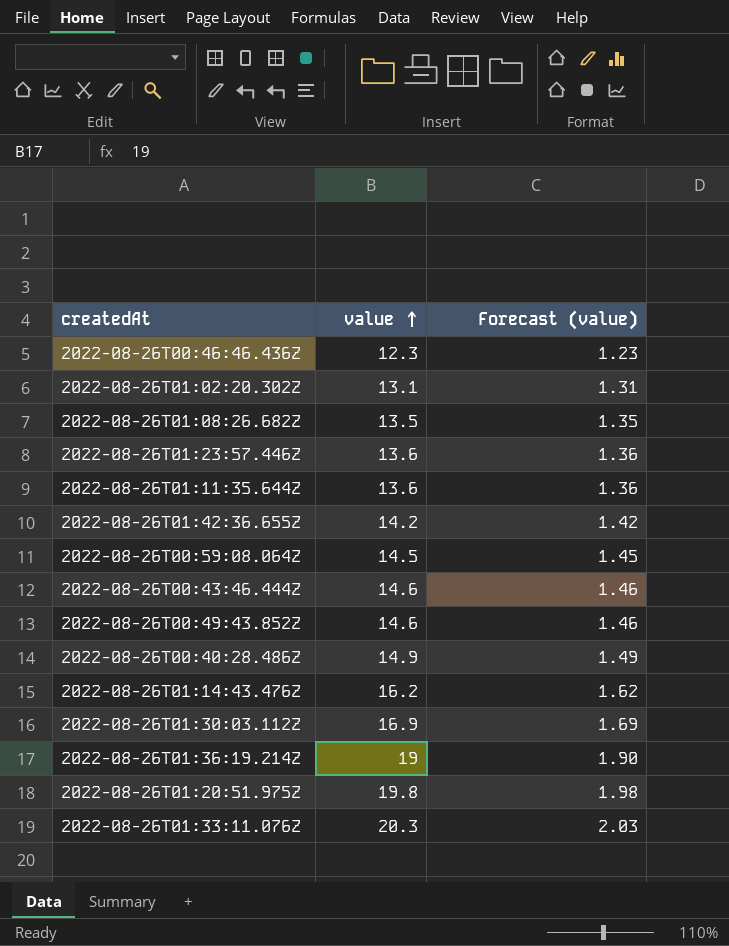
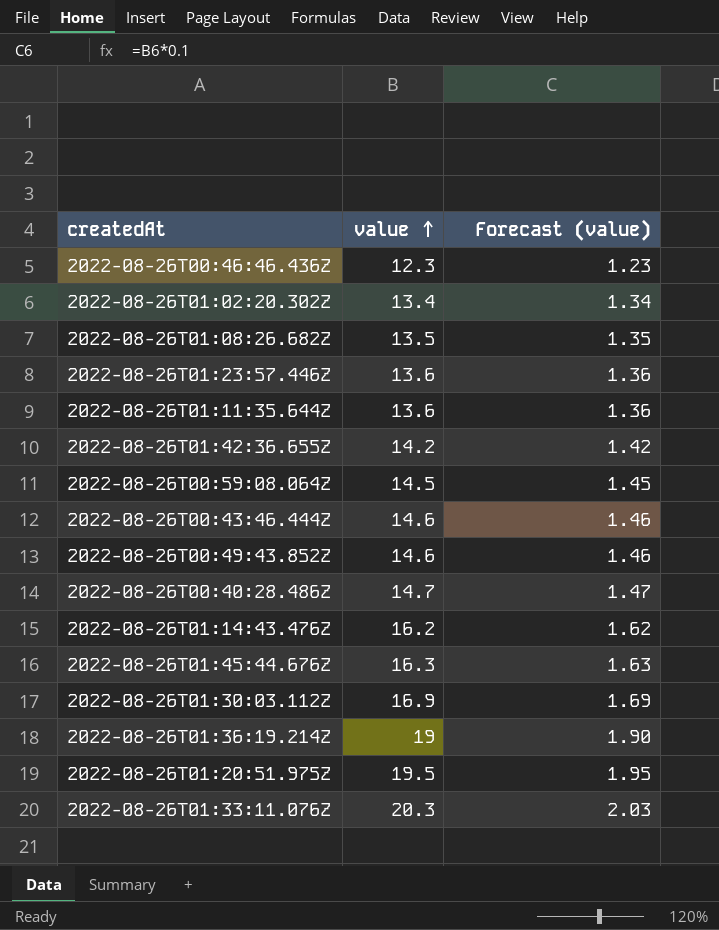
2022-08-26T01:02:20.302Z | value: 13.1 -> 13.4
2022-08-26T01:02:20.302Z | Forecast (value): 1.31 -> 1.34
2022-08-26T00:40:28.486Z | value: 14.9 -> 14.7
2022-08-26T00:40:28.486Z | Forecast (value): 1.49 -> 1.47
row 2022-08-26T01:45:44.676Z: none -> 16.3 | 1.63
2022-08-26T01:20:51.975Z | value: 19.8 -> 19.5
2022-08-26T01:20:51.975Z | Forecast (value): 1.98 -> 1.95

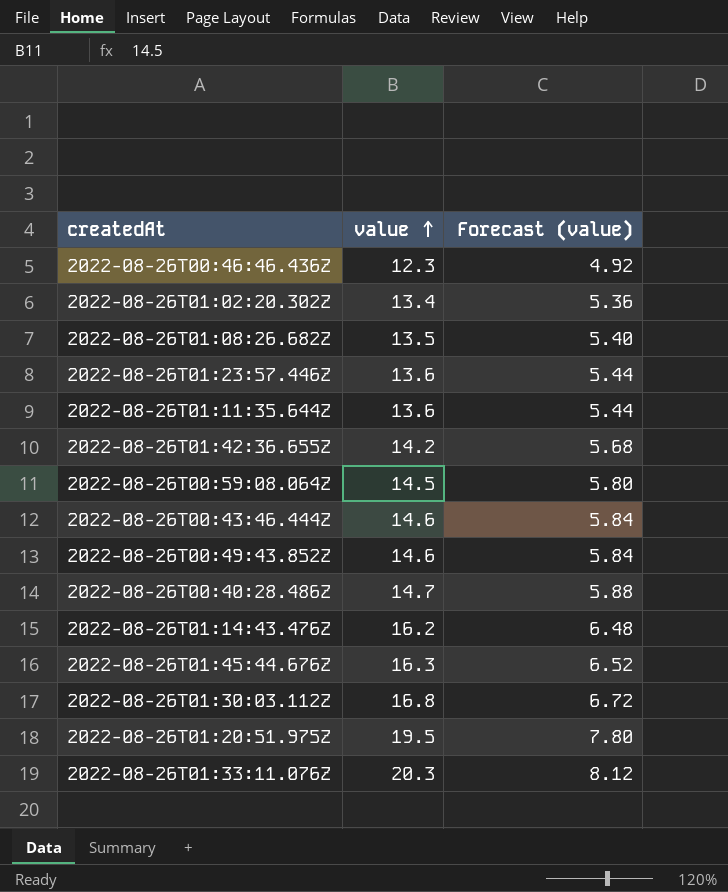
column Forecast (value) | formula: [value] * 0.1 -> [value] * 0.4
row 2022-08-26T01:36:19.214Z: 19 | 1.90 -> none
2022-08-26T01:30:03.112Z | value: 16.9 -> 16.8

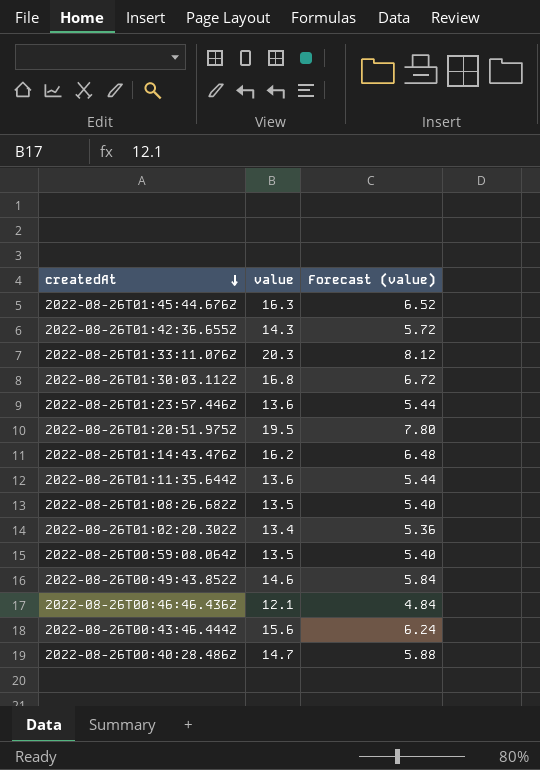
row order: value ascending -> createdAt descending
2022-08-26T01:42:36.655Z | value: 14.2 -> 14.3
2022-08-26T01:42:36.655Z | Forecast (value): 5.68 -> 5.72
2022-08-26T00:59:08.064Z | value: 14.5 -> 13.5
2022-08-26T00:59:08.064Z | Forecast (value): 5.80 -> 5.40
2022-08-26T00:46:46.436Z | value: 12.3 -> 12.1
2022-08-26T00:46:46.436Z | Forecast (value): 4.92 -> 4.84
2022-08-26T00:43:46.444Z | value: 14.6 -> 15.6
2022-08-26T00:43:46.444Z | Forecast (value): 5.84 -> 6.24

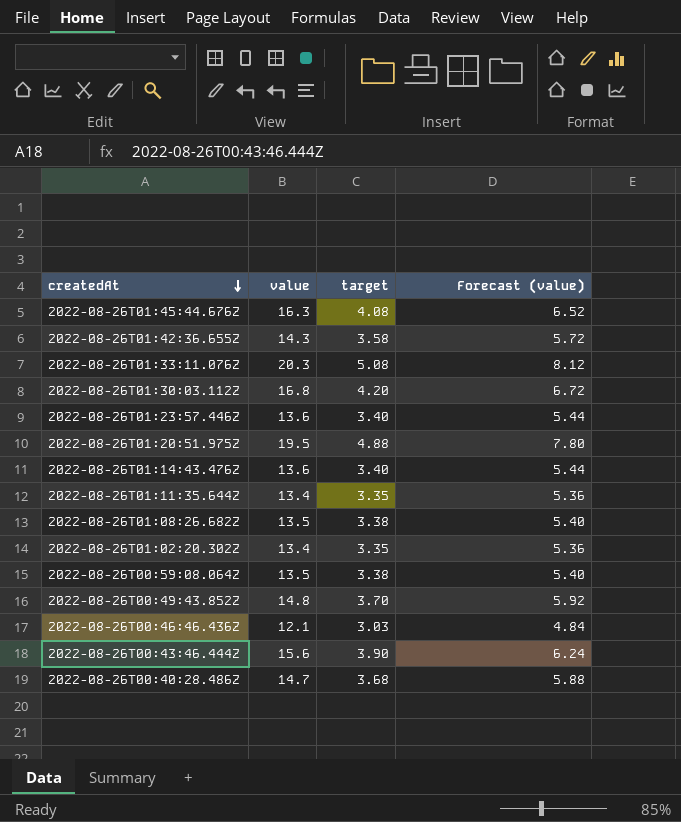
column target | formula: none -> [value] * 0.25
2022-08-26T01:14:43.476Z | value: 16.2 -> 13.6
2022-08-26T01:14:43.476Z | Forecast (value): 6.48 -> 5.44
2022-08-26T01:11:35.644Z | value: 13.6 -> 13.4
2022-08-26T01:11:35.644Z | Forecast (value): 5.44 -> 5.36
2022-08-26T00:49:43.852Z | value: 14.6 -> 14.8
2022-08-26T00:49:43.852Z | Forecast (value): 5.84 -> 5.92

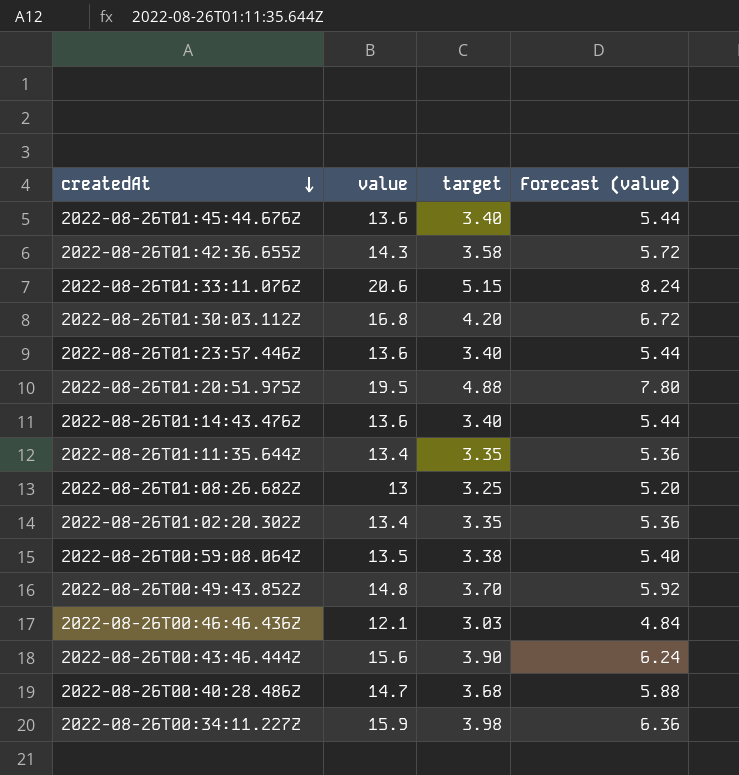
2022-08-26T01:45:44.676Z | value: 16.3 -> 13.6
2022-08-26T01:45:44.676Z | target: 4.08 -> 3.40
2022-08-26T01:45:44.676Z | Forecast (value): 6.52 -> 5.44
2022-08-26T01:33:11.076Z | value: 20.3 -> 20.6
2022-08-26T01:33:11.076Z | target: 5.08 -> 5.15
2022-08-26T01:33:11.076Z | Forecast (value): 8.12 -> 8.24
2022-08-26T01:08:26.682Z | value: 13.5 -> 13
2022-08-26T01:08:26.682Z | target: 3.38 -> 3.25
2022-08-26T01:08:26.682Z | Forecast (value): 5.40 -> 5.20
row 2022-08-26T00:34:11.227Z: none -> 15.9 | 3.98 | 6.36

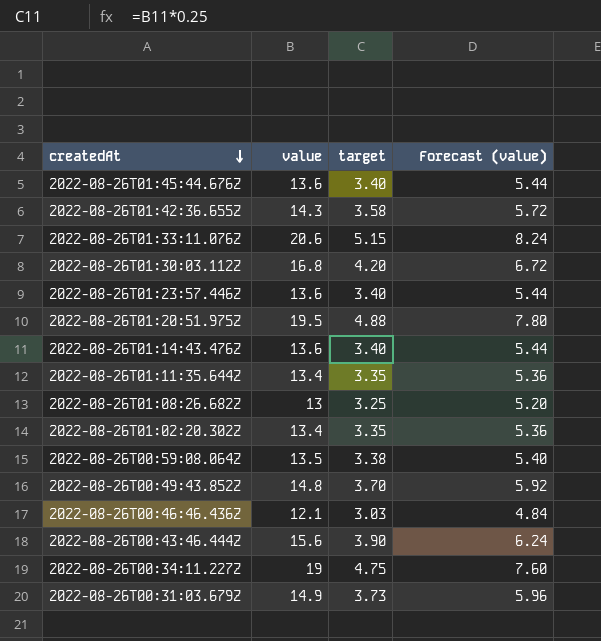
row 2022-08-26T00:40:28.486Z: 14.7 | 3.68 | 5.88 -> none
2022-08-26T00:34:11.227Z | value: 15.9 -> 19
2022-08-26T00:34:11.227Z | target: 3.98 -> 4.75
2022-08-26T00:34:11.227Z | Forecast (value): 6.36 -> 7.60
row 2022-08-26T00:31:03.679Z: none -> 14.9 | 3.73 | 5.96

